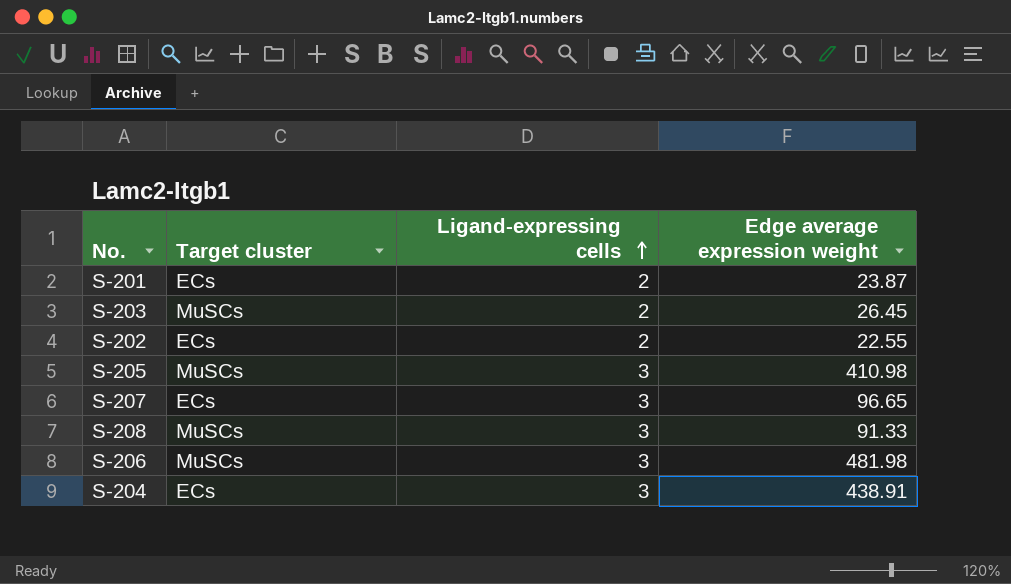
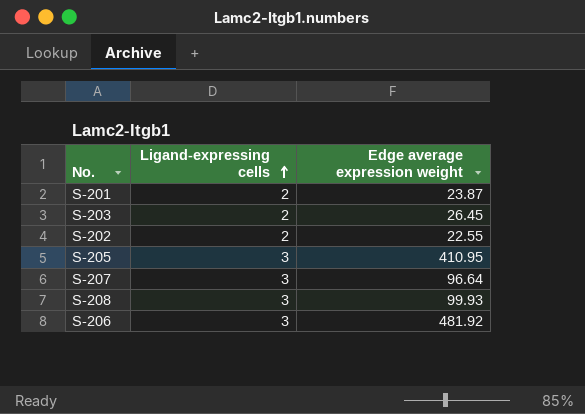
column Target cluster | position: 2 -> none
row S-204: ECs | 3 | 438.91 -> none
S-205 | Edge average expression weight: 410.98 -> 410.95
S-207 | Edge average expression weight: 96.65 -> 96.64
S-208 | Edge average expression weight: 91.33 -> 99.93
S-206 | Edge average expression weight: 481.98 -> 481.92

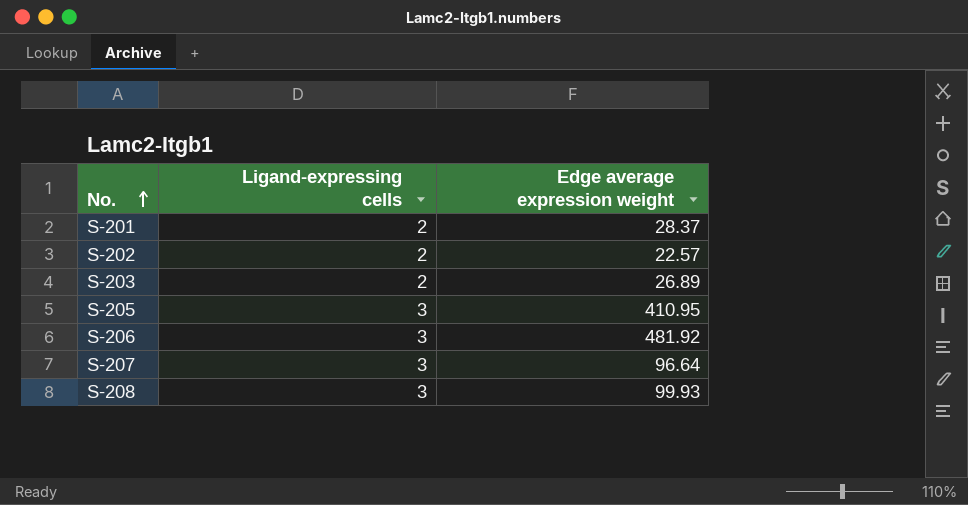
row order: Ligand-expressing cells ascending -> No. ascending
S-201 | Edge average expression weight: 23.87 -> 28.37
S-202 | Edge average expression weight: 22.55 -> 22.57
S-203 | Edge average expression weight: 26.45 -> 26.89

